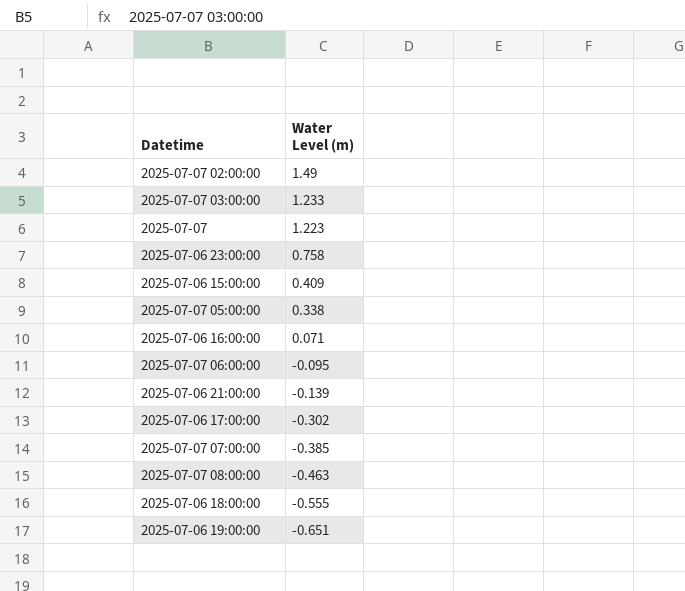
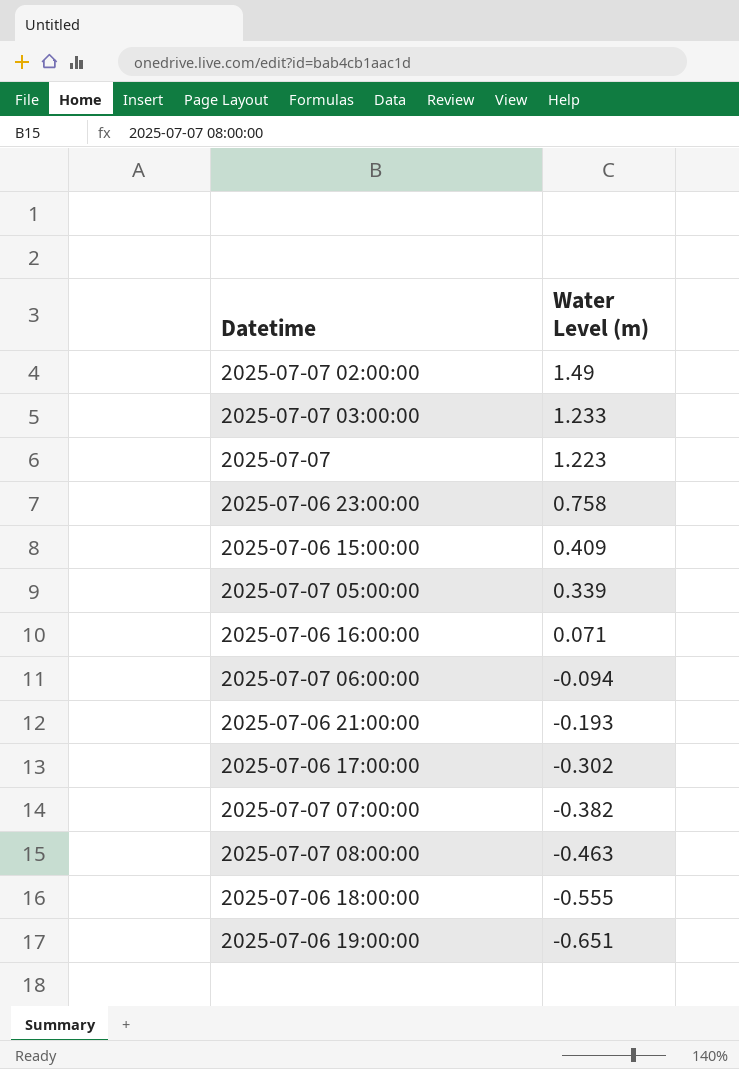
2025-07-07 05:00:00 | Water Level (m): 0.338 -> 0.339
2025-07-07 06:00:00 | Water Level (m): -0.095 -> -0.094
2025-07-06 21:00:00 | Water Level (m): -0.139 -> -0.193
2025-07-07 07:00:00 | Water Level (m): -0.385 -> -0.382

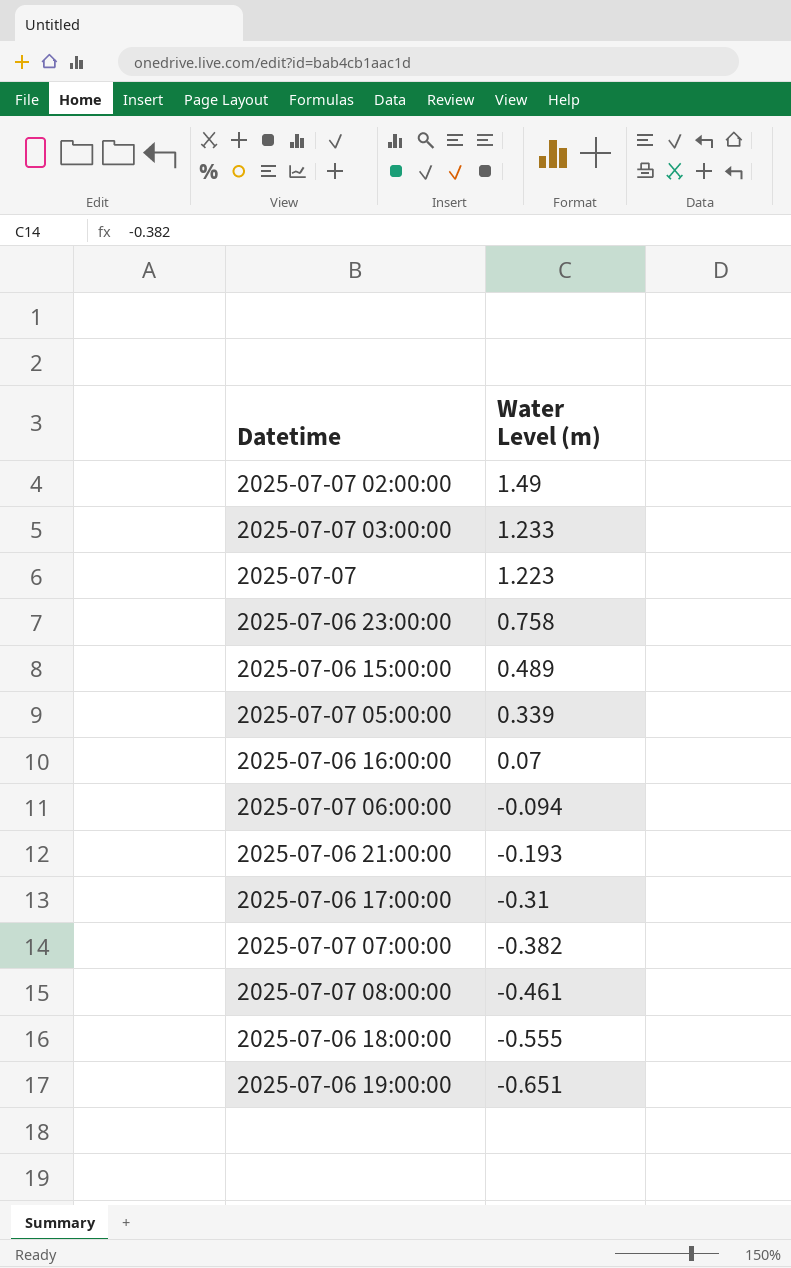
2025-07-06 15:00:00 | Water Level (m): 0.409 -> 0.489
2025-07-06 16:00:00 | Water Level (m): 0.071 -> 0.07
2025-07-06 17:00:00 | Water Level (m): -0.302 -> -0.31
2025-07-07 08:00:00 | Water Level (m): -0.463 -> -0.461

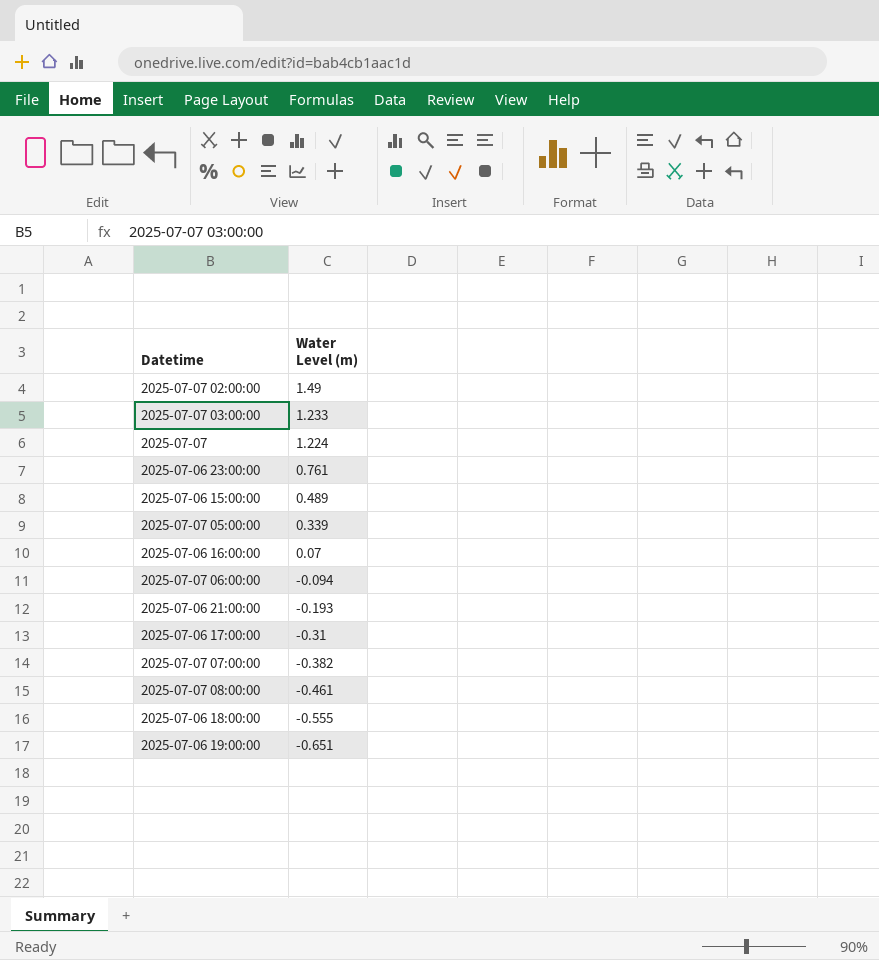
2025-07-07 | Water Level (m): 1.223 -> 1.224
2025-07-06 23:00:00 | Water Level (m): 0.758 -> 0.761

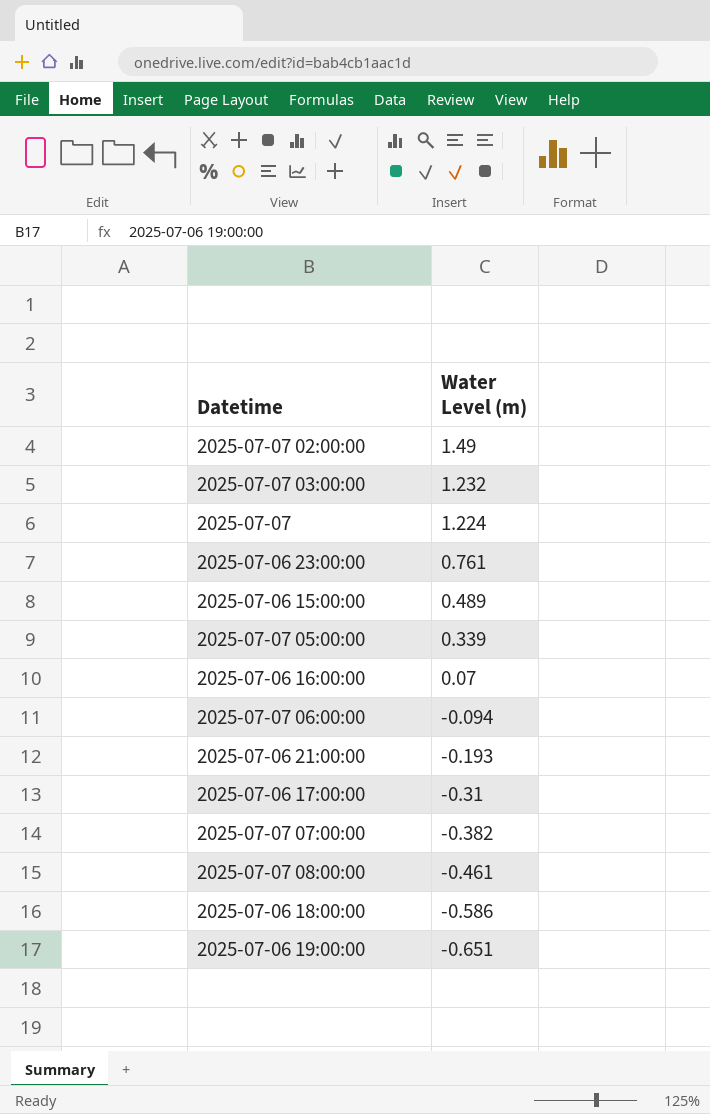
2025-07-07 03:00:00 | Water Level (m): 1.233 -> 1.232
2025-07-06 18:00:00 | Water Level (m): -0.555 -> -0.586

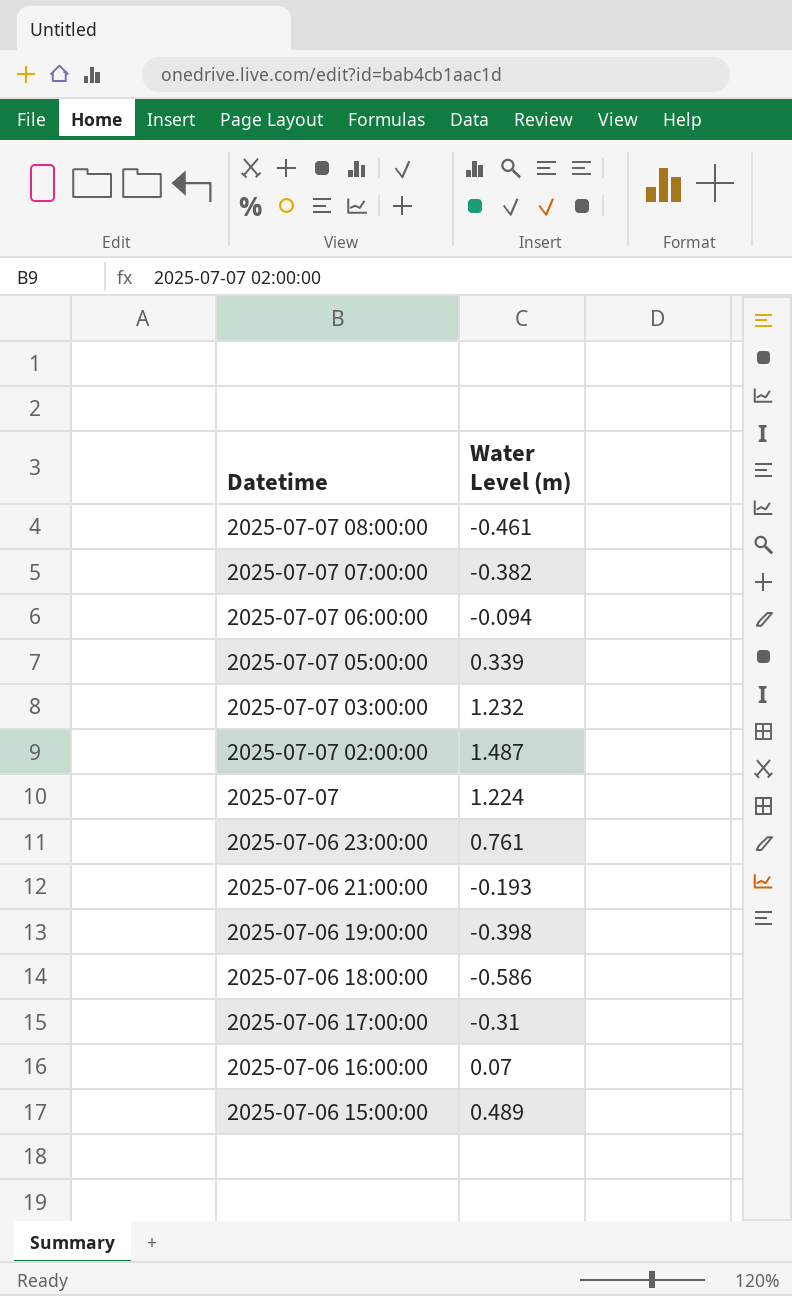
row order: Water Level (m) descending -> Datetime descending
2025-07-07 02:00:00 | Water Level (m): 1.49 -> 1.487
2025-07-06 19:00:00 | Water Level (m): -0.651 -> -0.398

